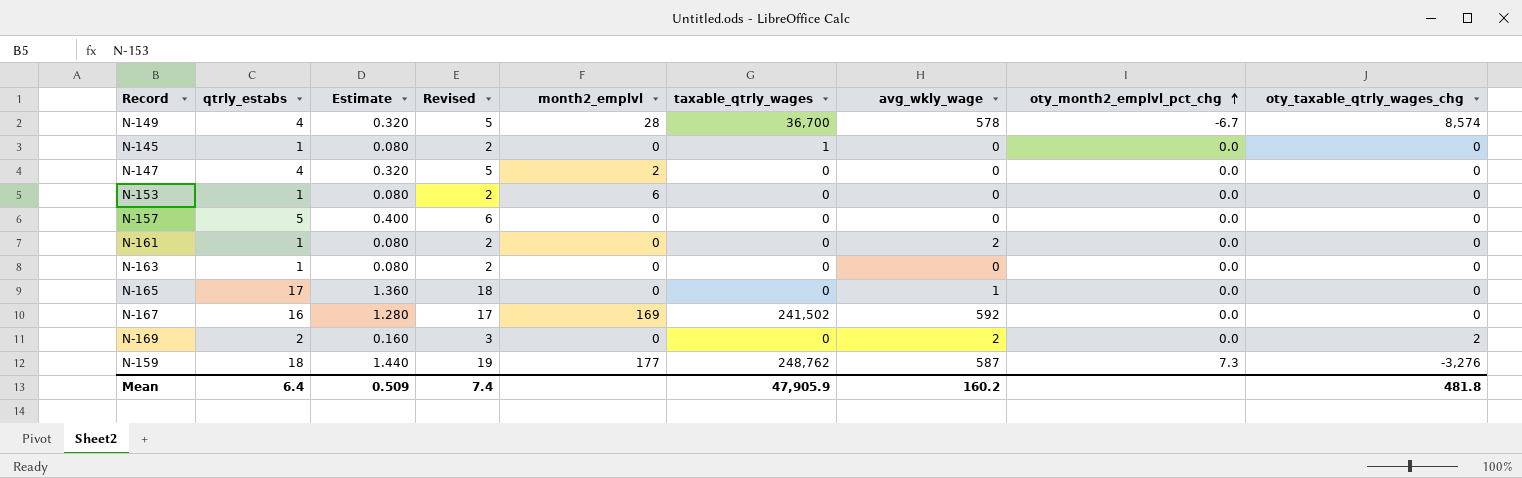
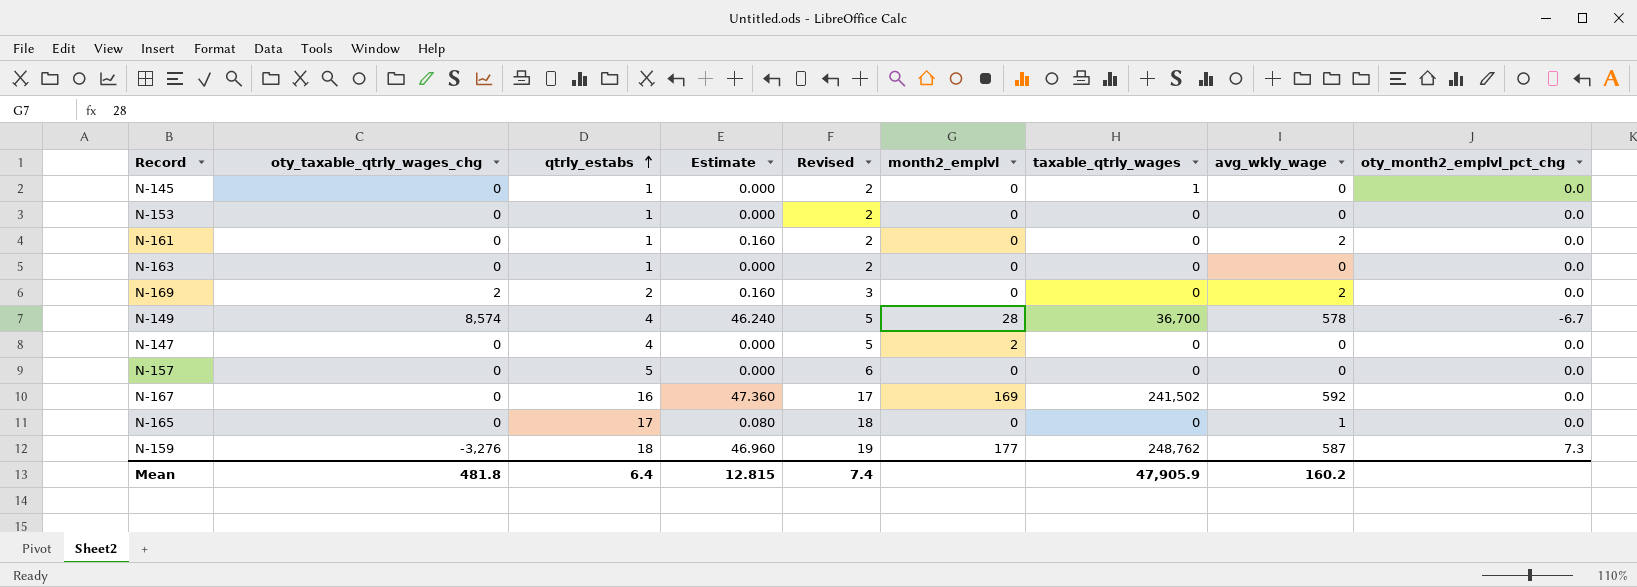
row order: oty_month2_emplvl_pct_chg ascending -> qtrly_estabs ascending
column oty_taxable_qtrly_wages_chg | position: 9 -> 2
column Estimate | formula: [qtrly_estabs] * 0.08 -> [avg_wkly_wage] * 0.08
N-153 | month2_emplvl: 6 -> 0
Mean | Estimate: 0.509 -> 12.815

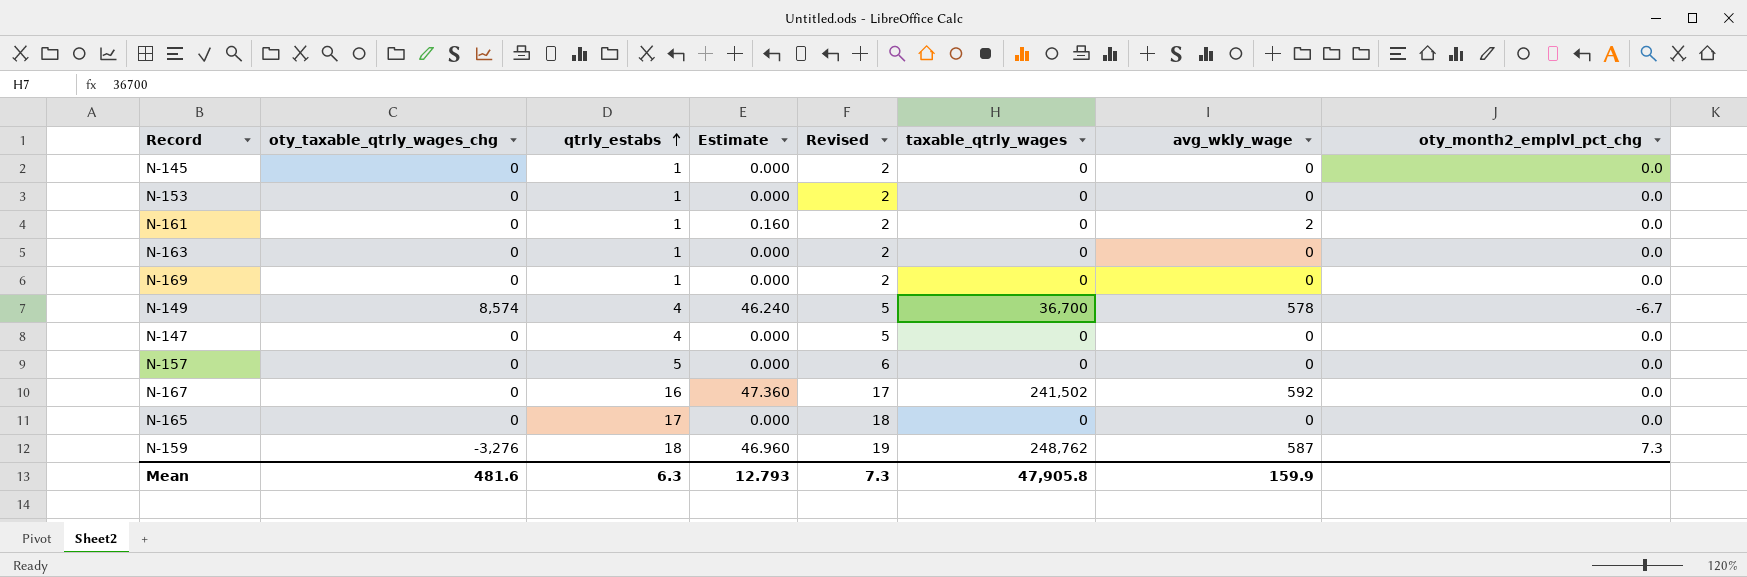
column month2_emplvl | position: 6 -> none
N-145 | taxable_qtrly_wages: 1 -> 0
N-169 | oty_taxable_qtrly_wages_chg: 2 -> 0
N-169 | qtrly_estabs: 2 -> 1
N-169 | Estimate: 0.160 -> 0.000
N-169 | Revised: 3 -> 2
N-169 | avg_wkly_wage: 2 -> 0
N-165 | Estimate: 0.080 -> 0.000
N-165 | avg_wkly_wage: 1 -> 0
Mean | oty_taxable_qtrly_wages_chg: 481.8 -> 481.6
Mean | qtrly_estabs: 6.4 -> 6.3
Mean | Estimate: 12.815 -> 12.793
Mean | Revised: 7.4 -> 7.3
Mean | taxable_qtrly_wages: 47,905.9 -> 47,905.8
Mean | avg_wkly_wage: 160.2 -> 159.9

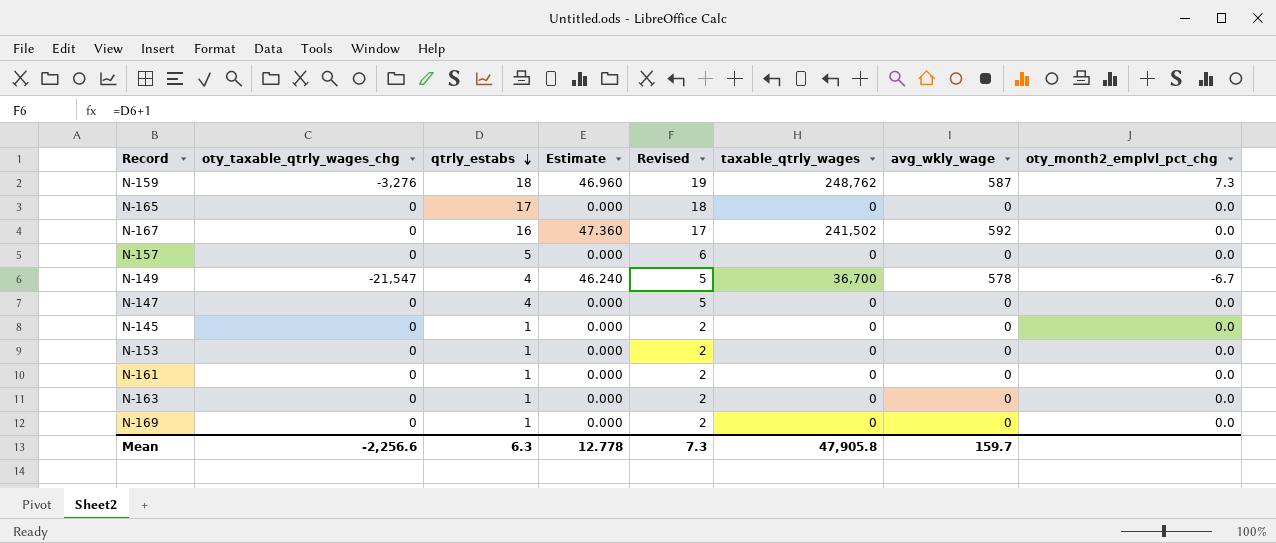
row order: qtrly_estabs ascending -> qtrly_estabs descending
N-149 | oty_taxable_qtrly_wages_chg: 8,574 -> -21,547
N-161 | Estimate: 0.160 -> 0.000
N-161 | avg_wkly_wage: 2 -> 0
Mean | oty_taxable_qtrly_wages_chg: 481.6 -> -2,256.6
Mean | Estimate: 12.793 -> 12.778
Mean | avg_wkly_wage: 159.9 -> 159.7

